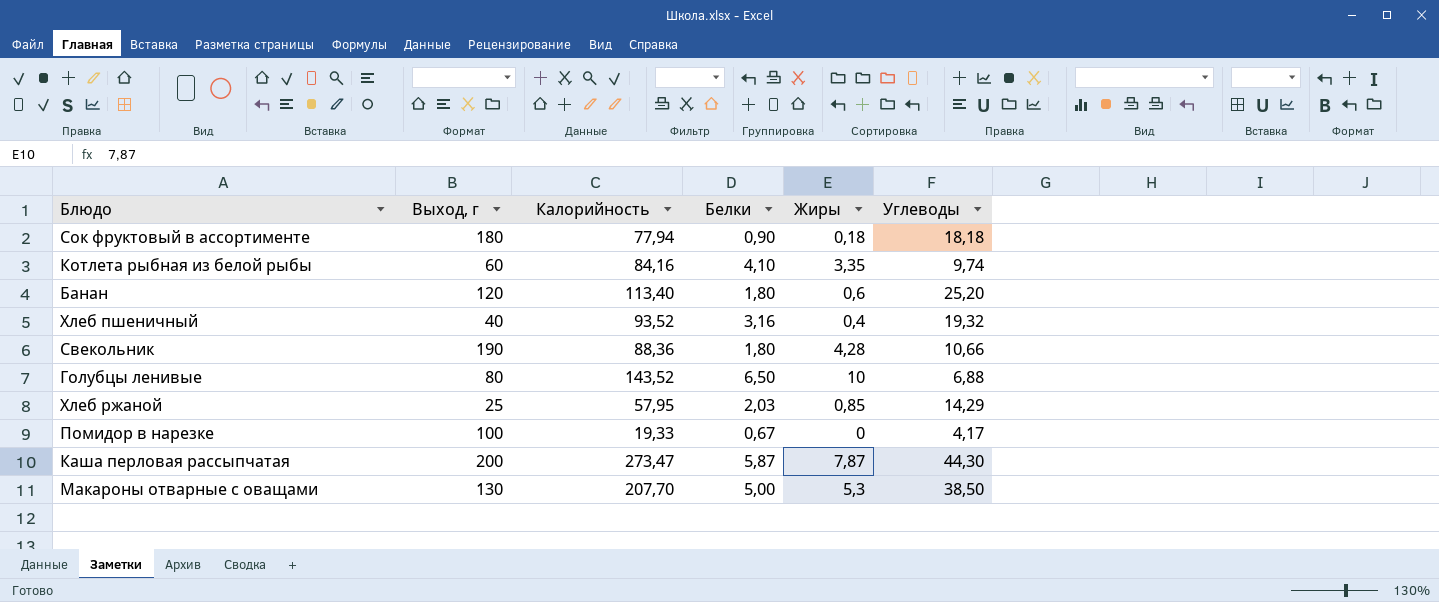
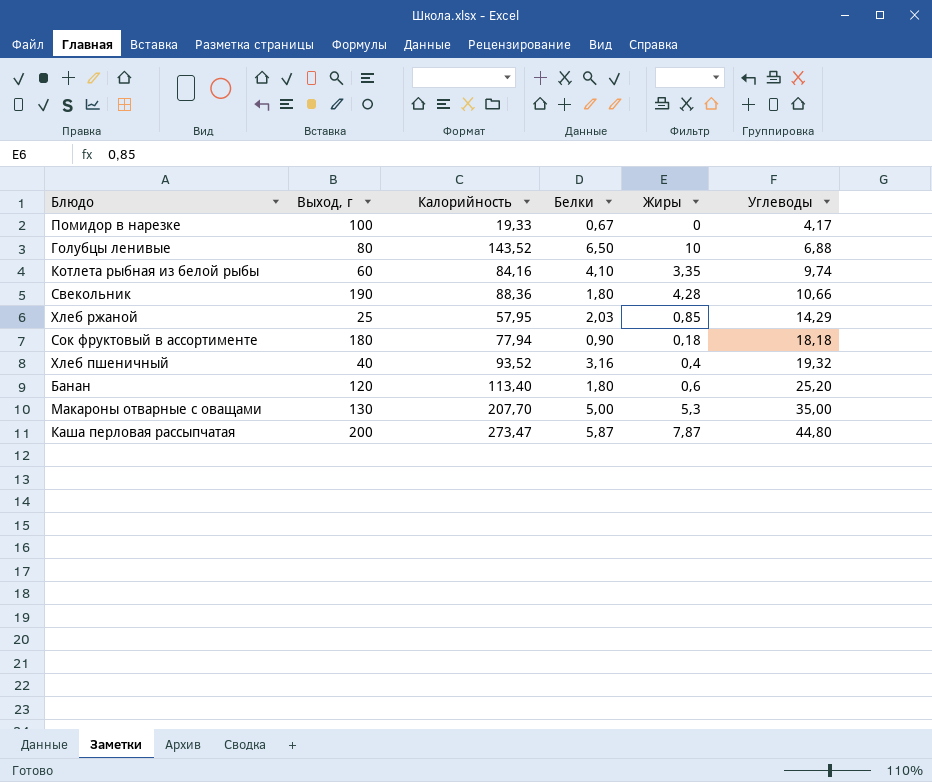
row order: none -> Углеводы ascending
Макароны отварные с оващами | Углеводы: 38,50 -> 35,00
Каша перловая рассыпчатая | Углеводы: 44,30 -> 44,80

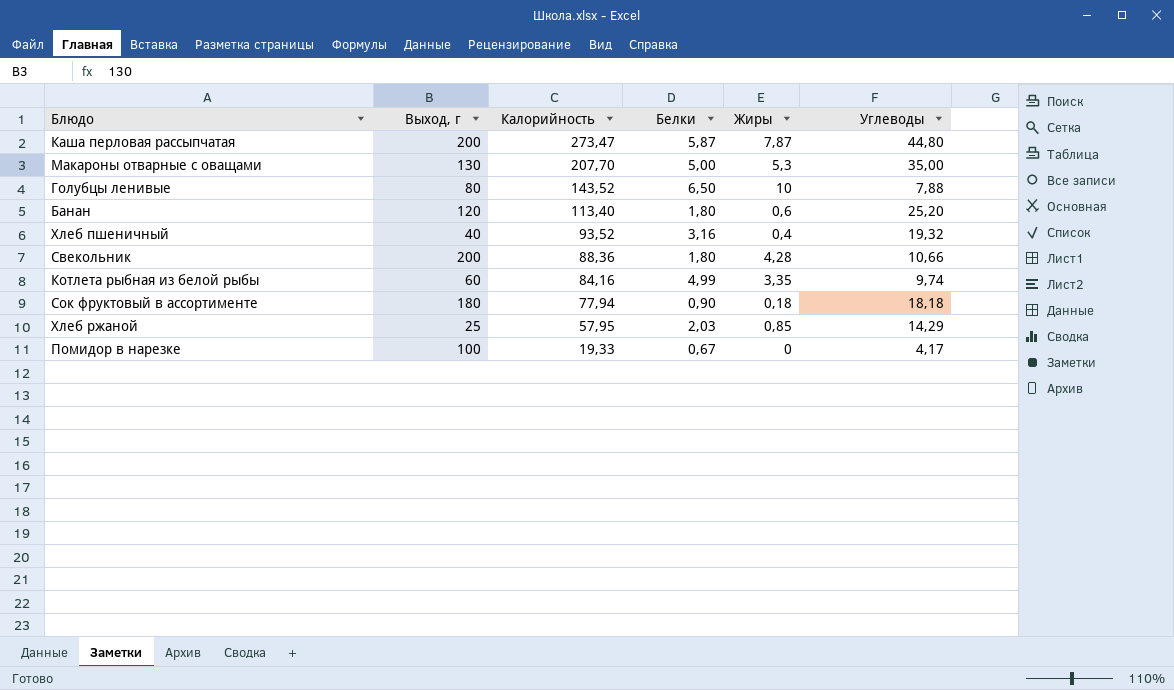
row order: Углеводы ascending -> Калорийность descending
Голубцы ленивые | Углеводы: 6,88 -> 7,88
Свекольник | Выход, г: 190 -> 200
Котлета рыбная из белой рыбы | Белки: 4,10 -> 4,99

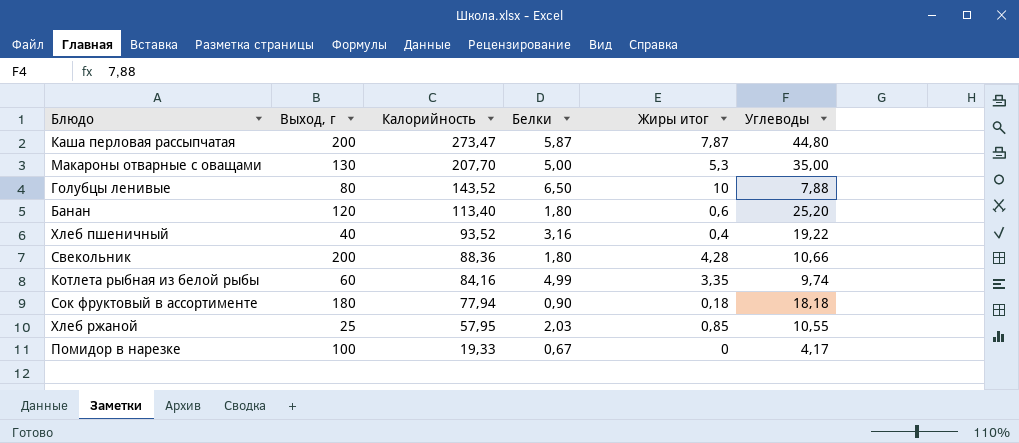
column name: Жиры -> Жиры итог
Хлеб пшеничный | Углеводы: 19,32 -> 19,22
Хлеб ржаной | Углеводы: 14,29 -> 10,55

